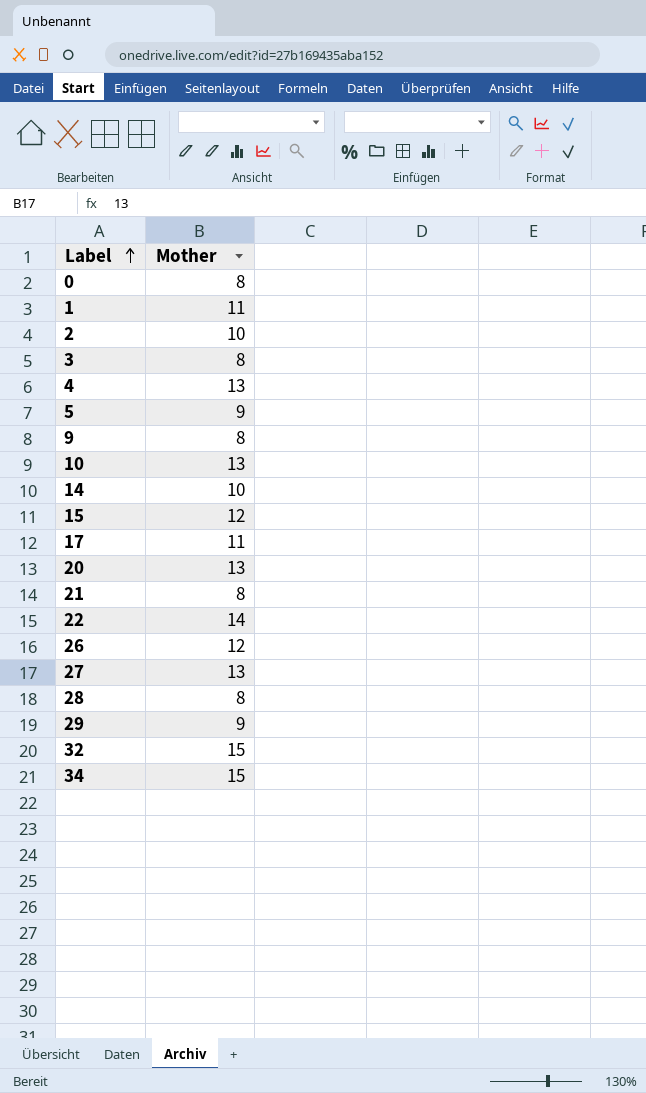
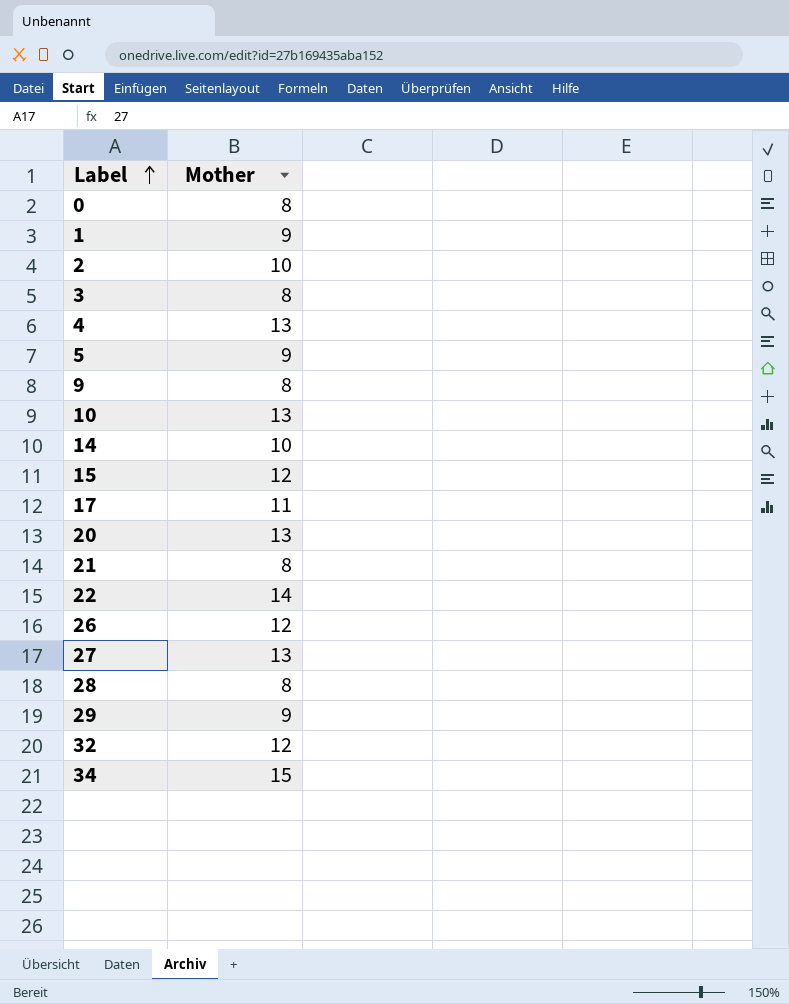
1 | Mother: 11 -> 9
32 | Mother: 15 -> 12

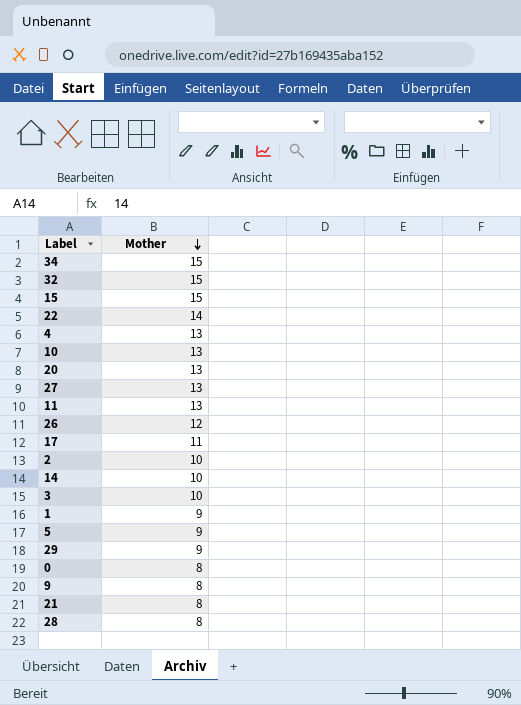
row order: Label ascending -> Mother descending
32 | Mother: 12 -> 15
15 | Mother: 12 -> 15
row 11: none -> 13
3 | Mother: 8 -> 10

